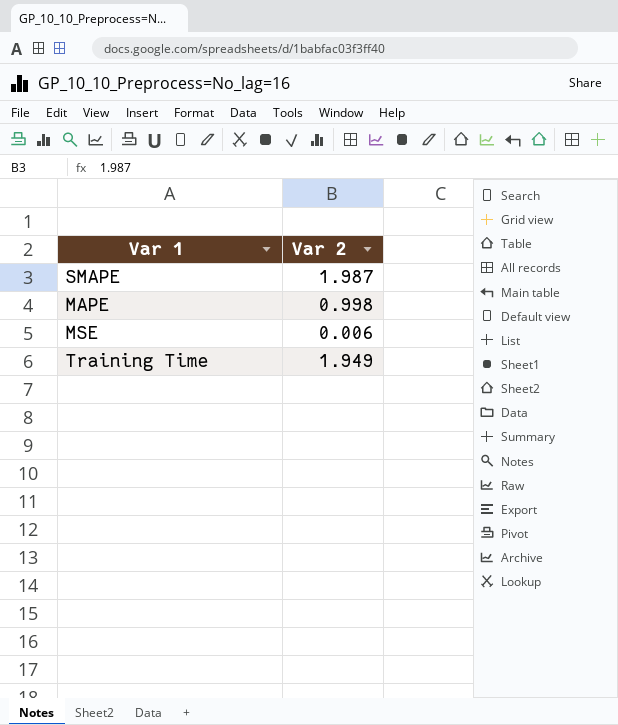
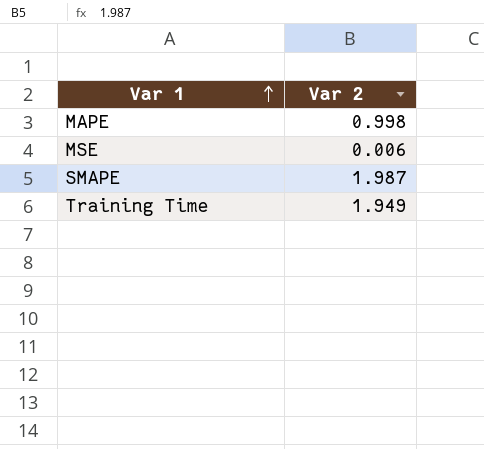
row order: none -> Var 1 ascending

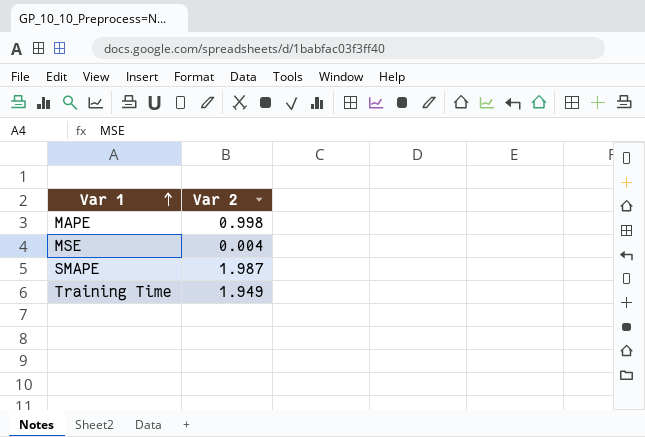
MSE | Var 2: 0.006 -> 0.004

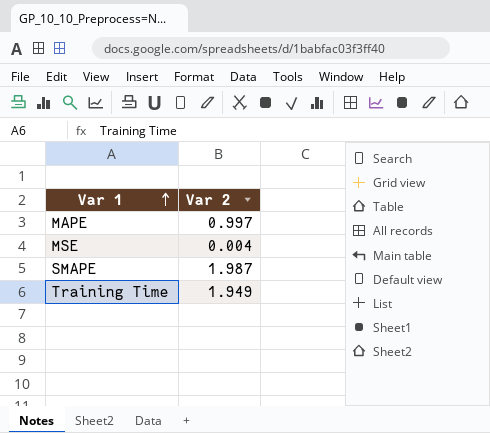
MAPE | Var 2: 0.998 -> 0.997

